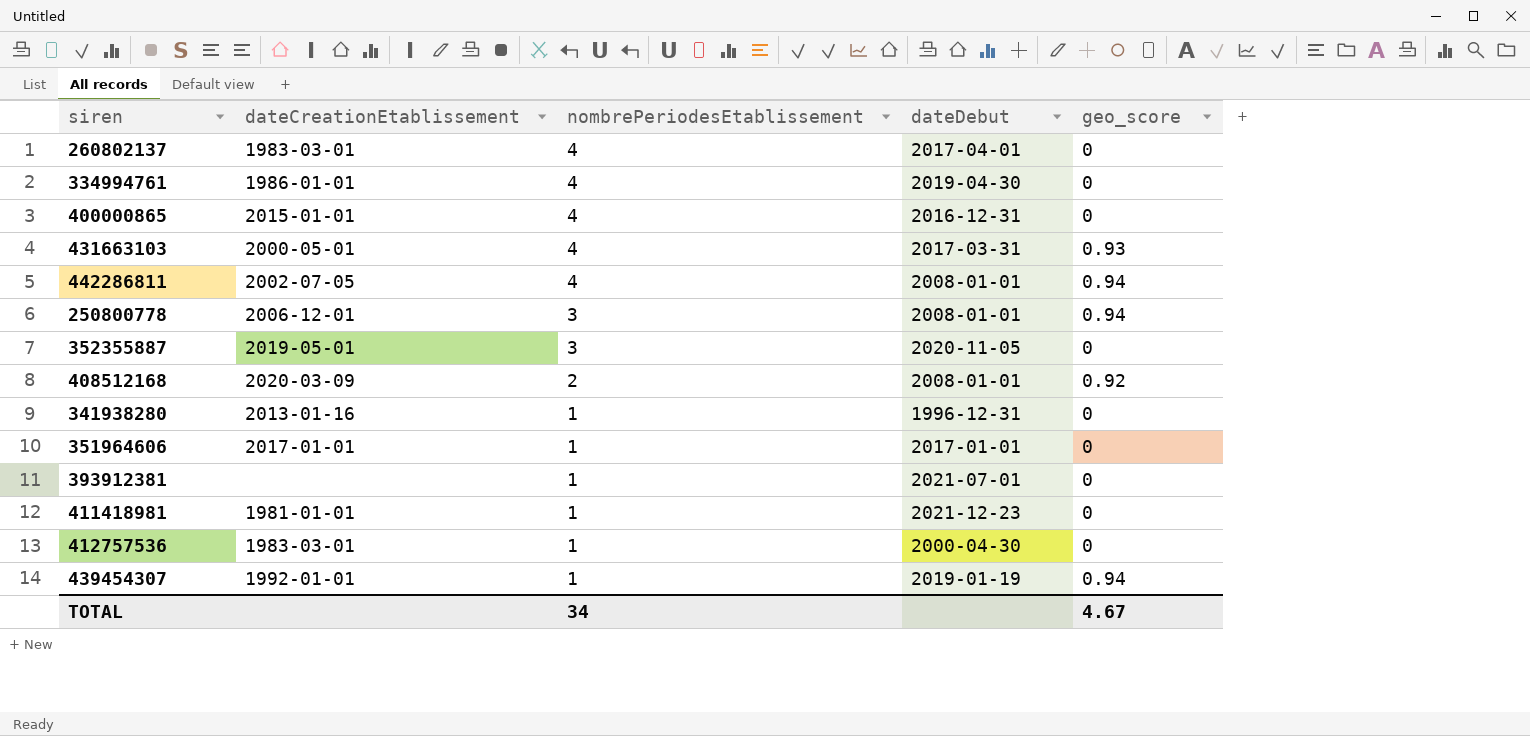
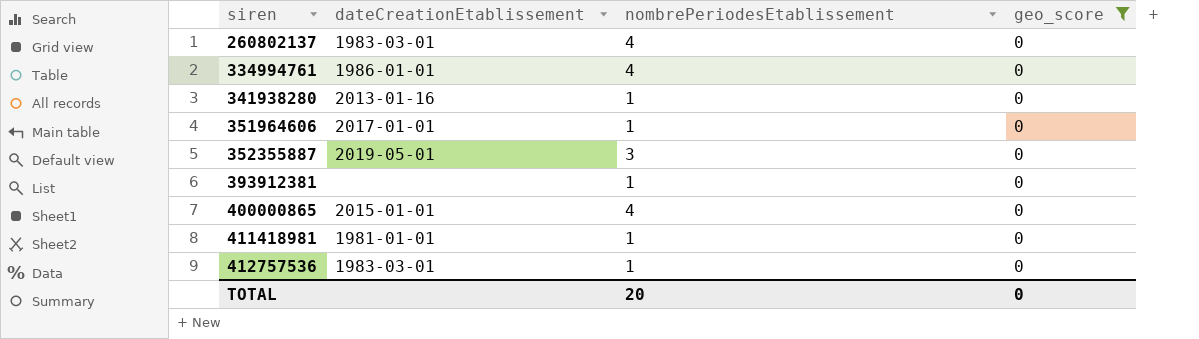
filter: none -> geo_score = 0
row order: nombrePeriodesEtablissement descending -> siren ascending
column dateDebut | position: 4 -> none
TOTAL | nombrePeriodesEtablissement: 34 -> 20
TOTAL | geo_score: 4.67 -> 0

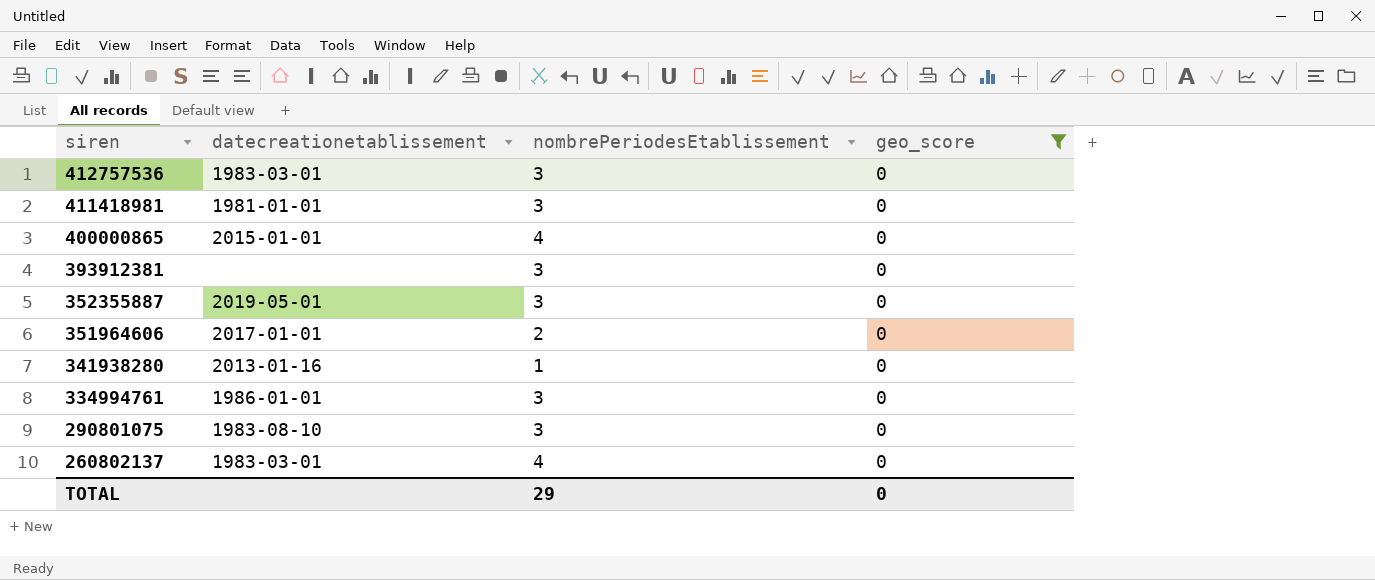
row order: siren ascending -> siren descending
column name: dateCreationEtablissement -> datecreationetablissement
412757536 | nombrePeriodesEtablissement: 1 -> 3
411418981 | nombrePeriodesEtablissement: 1 -> 3
393912381 | nombrePeriodesEtablissement: 1 -> 3
351964606 | nombrePeriodesEtablissement: 1 -> 2
334994761 | nombrePeriodesEtablissement: 4 -> 3
row 290801075: none -> 1983-08-10 | 3 | 0
TOTAL | nombrePeriodesEtablissement: 20 -> 29

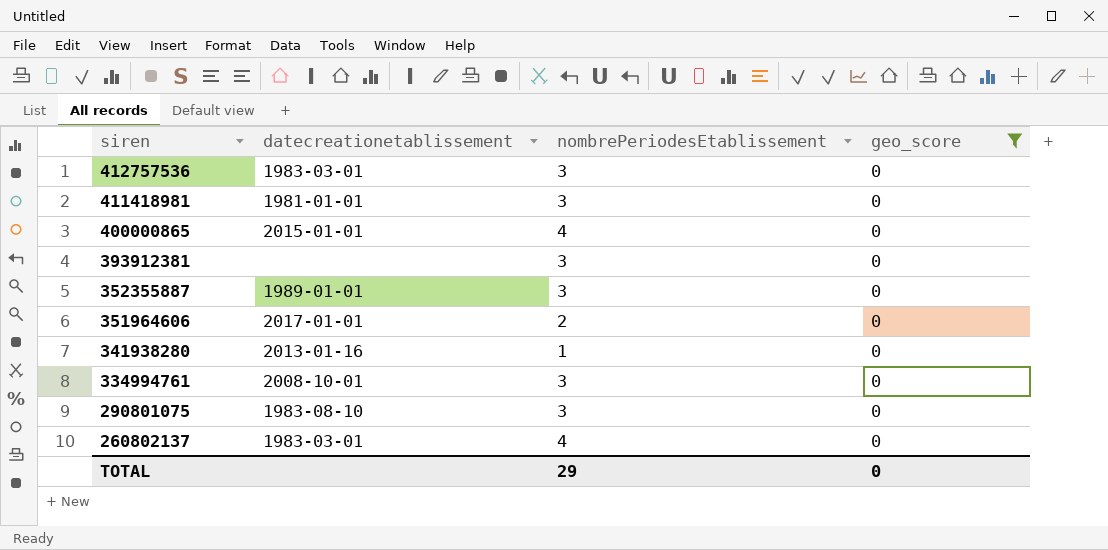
352355887 | datecreationetablissement: 2019-05-01 -> 1989-01-01
334994761 | datecreationetablissement: 1986-01-01 -> 2008-10-01

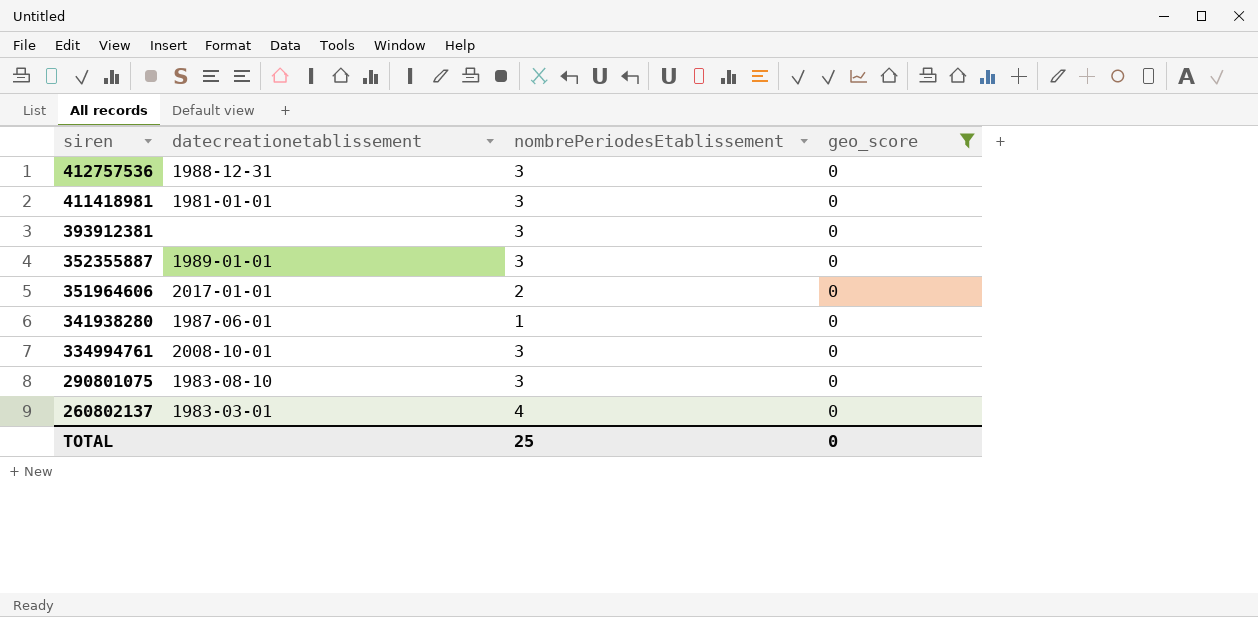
row 400000865: 2015-01-01 | 4 | 0 -> none
412757536 | datecreationetablissement: 1983-03-01 -> 1988-12-31
341938280 | datecreationetablissement: 2013-01-16 -> 1987-06-01
TOTAL | nombrePeriodesEtablissement: 29 -> 25

